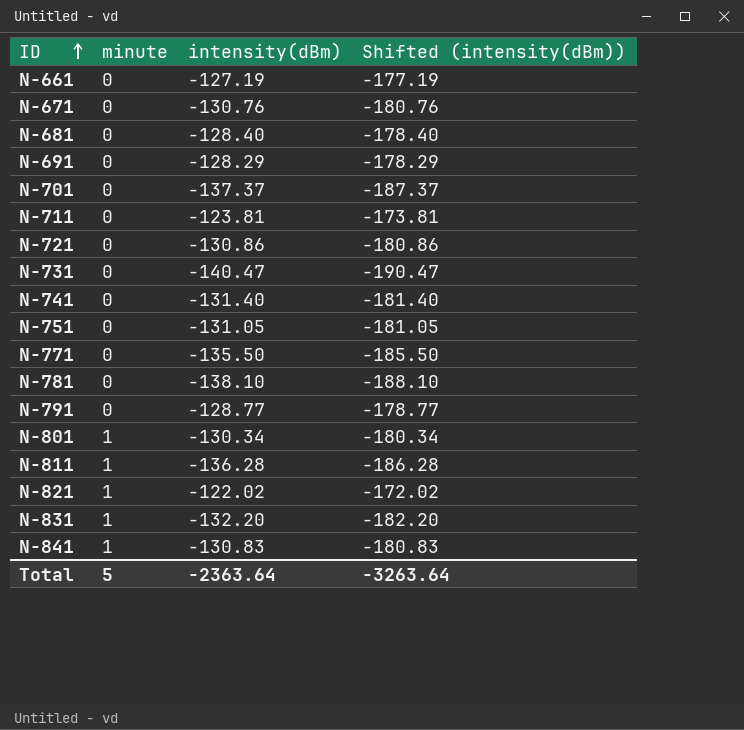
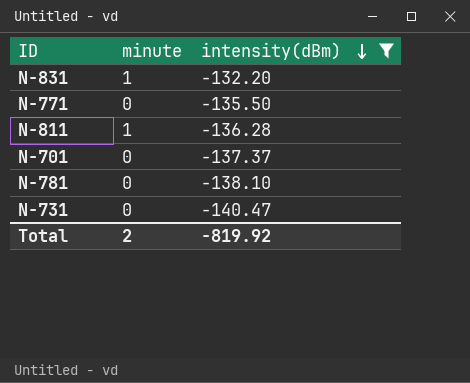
filter: none -> intensity(dBm) <= -132.20
row order: ID ascending -> intensity(dBm) descending
column Shifted (intensity(dBm)) | formula: [intensity(dBm)] - 50 -> none
Total | minute: 5 -> 2
Total | intensity(dBm): -2363.64 -> -819.92

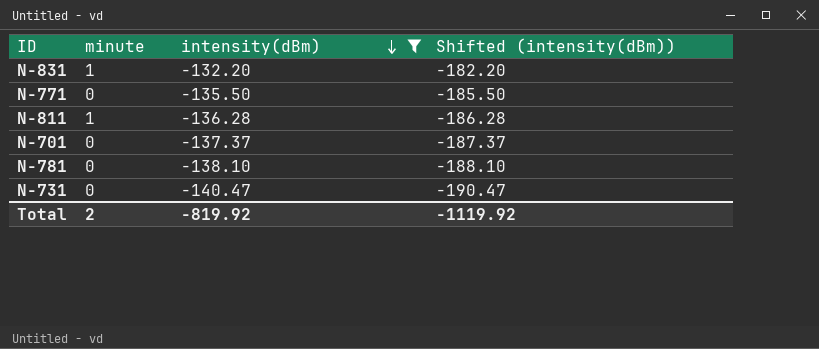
column Shifted (intensity(dBm)) | formula: none -> [intensity(dBm)] - 50

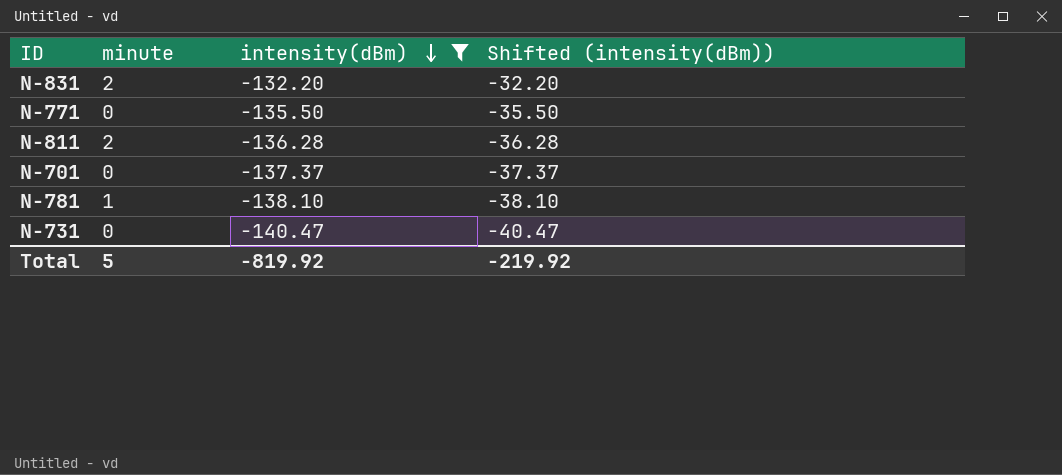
column Shifted (intensity(dBm)) | formula: [intensity(dBm)] - 50 -> [intensity(dBm)] + 100
N-831 | minute: 1 -> 2
N-811 | minute: 1 -> 2
N-781 | minute: 0 -> 1
Total | minute: 2 -> 5
Total | Shifted (intensity(dBm)): -1119.92 -> -219.92

